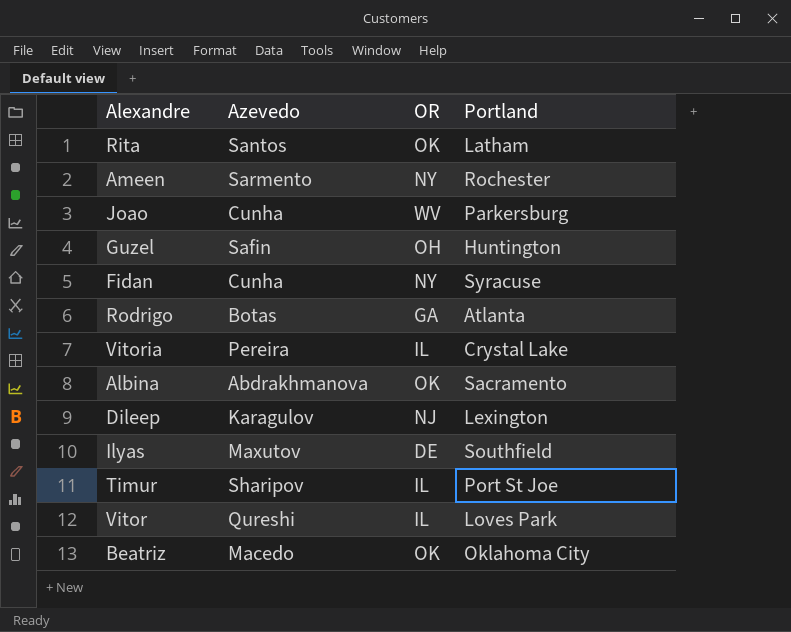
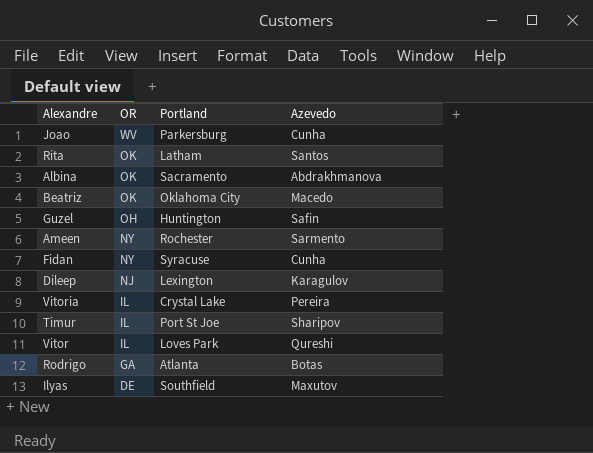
row order: none -> OR descending
column Azevedo | position: 2 -> 4

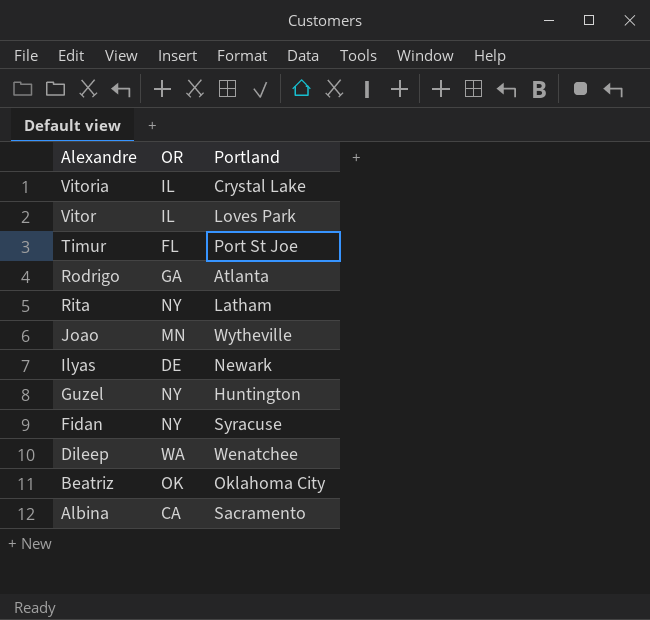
row order: OR descending -> Alexandre descending
column Azevedo | position: 4 -> none
row Ameen: NY | Rochester | Sarmento -> none
Timur | OR: IL -> FL
Rita | OR: OK -> NY
Joao | OR: WV -> MN
Joao | Portland: Parkersburg -> Wytheville
Ilyas | Portland: Southfield -> Newark
Guzel | OR: OH -> NY
Dileep | OR: NJ -> WA
Dileep | Portland: Lexington -> Wenatchee
Albina | OR: OK -> CA

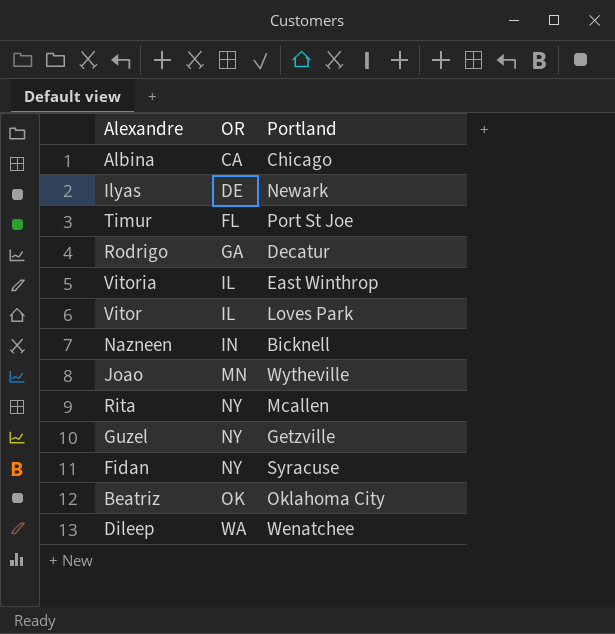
row order: Alexandre descending -> OR ascending
Albina | Portland: Sacramento -> Chicago
Rodrigo | Portland: Atlanta -> Decatur
Vitoria | Portland: Crystal Lake -> East Winthrop
row Nazneen: none -> IN | Bicknell
Rita | Portland: Latham -> Mcallen
Guzel | Portland: Huntington -> Getzville

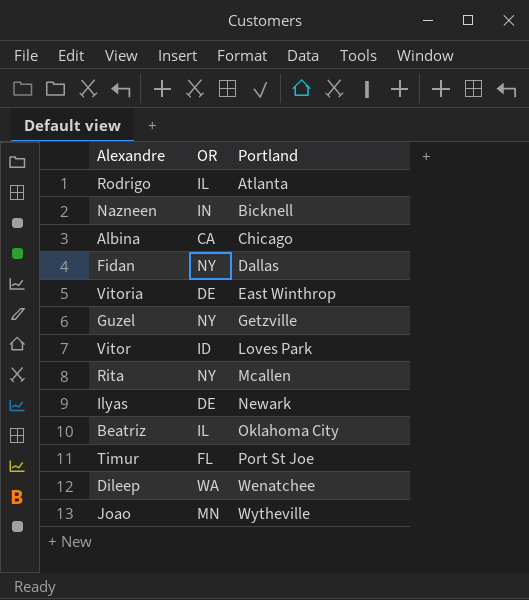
row order: OR ascending -> Portland ascending
Rodrigo | OR: GA -> IL
Rodrigo | Portland: Decatur -> Atlanta
Fidan | Portland: Syracuse -> Dallas
Vitoria | OR: IL -> DE
Vitor | OR: IL -> ID
Beatriz | OR: OK -> IL

